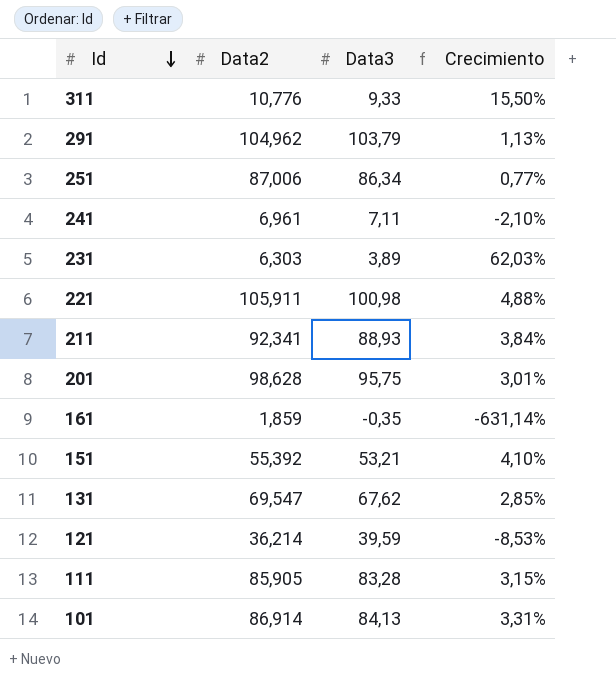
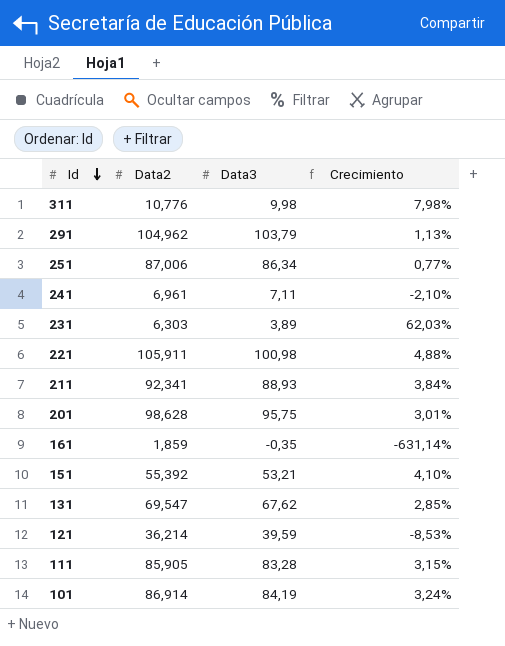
311 | Data3: 9,33 -> 9,98
311 | Crecimiento: 15,50% -> 7,98%
101 | Data3: 84,13 -> 84,19
101 | Crecimiento: 3,31% -> 3,24%

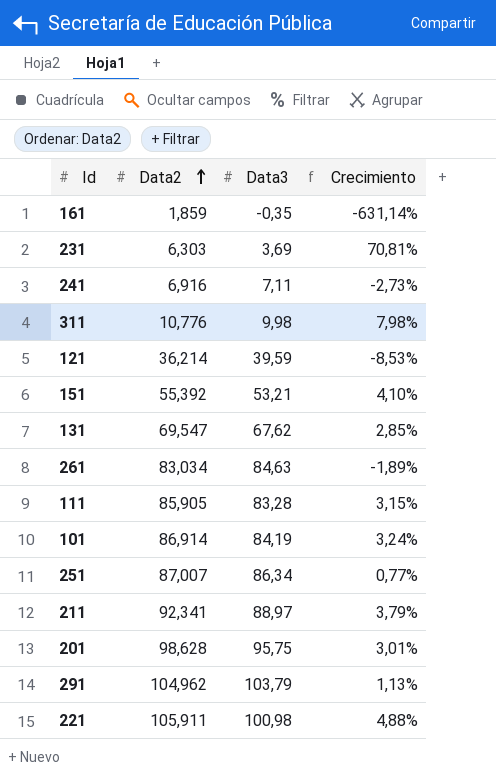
row order: Id descending -> Data2 ascending
231 | Data3: 3,89 -> 3,69
231 | Crecimiento: 62,03% -> 70,81%
241 | Data2: 6,961 -> 6,916
241 | Crecimiento: -2,10% -> -2,73%
row 261: none -> 83,034 | 84,63 | -1,89%
251 | Data2: 87,006 -> 87,007
211 | Data3: 88,93 -> 88,97
211 | Crecimiento: 3,84% -> 3,79%

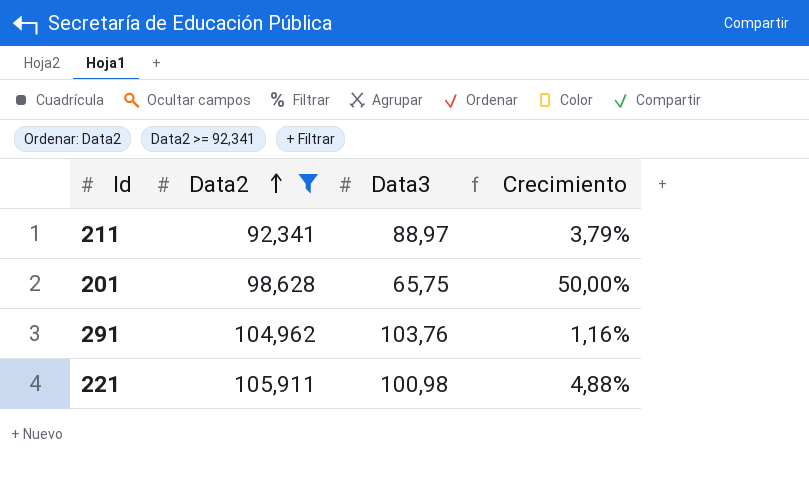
filter: none -> Data2 >= 92,341
201 | Data3: 95,75 -> 65,75
201 | Crecimiento: 3,01% -> 50,00%
291 | Data3: 103,79 -> 103,76
291 | Crecimiento: 1,13% -> 1,16%

